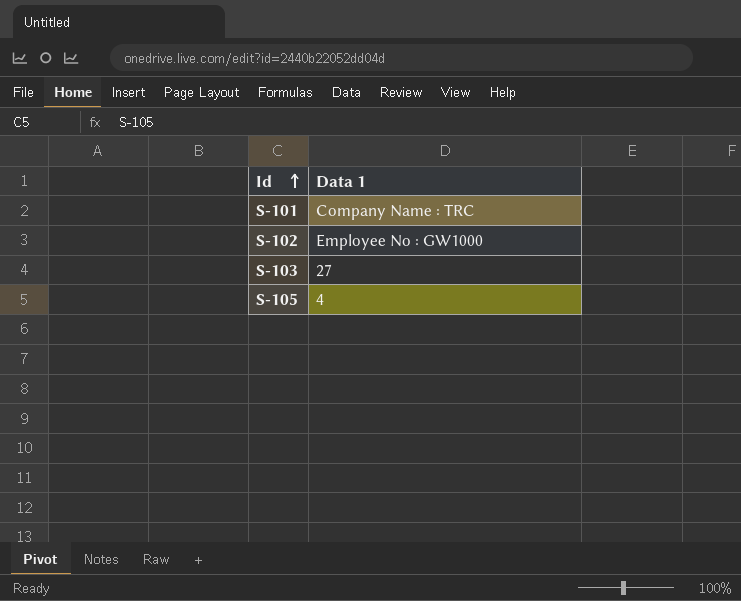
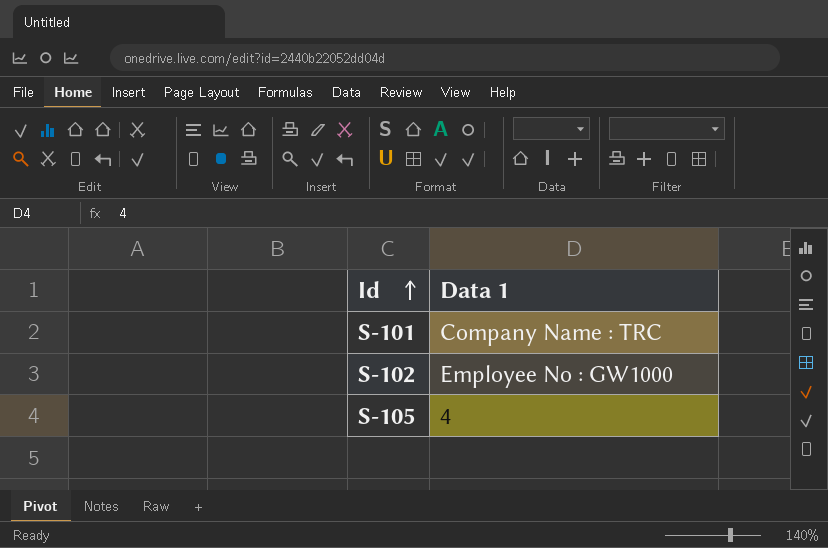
row S-103: 27 -> none

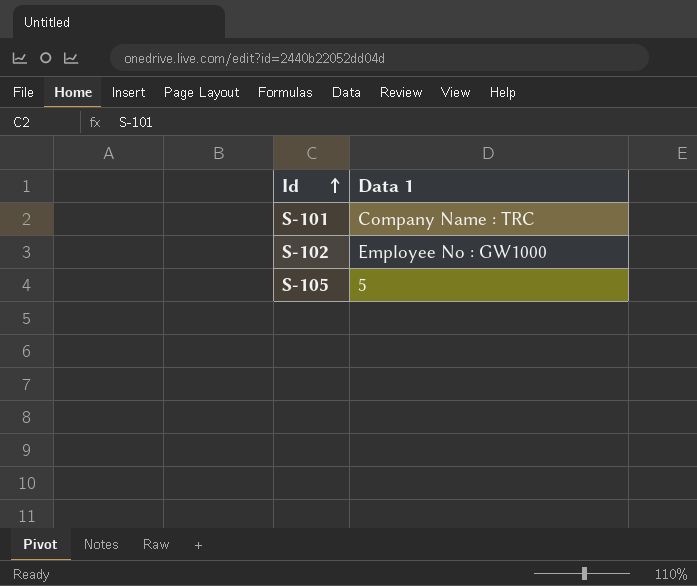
S-105 | Data 1: 4 -> 5

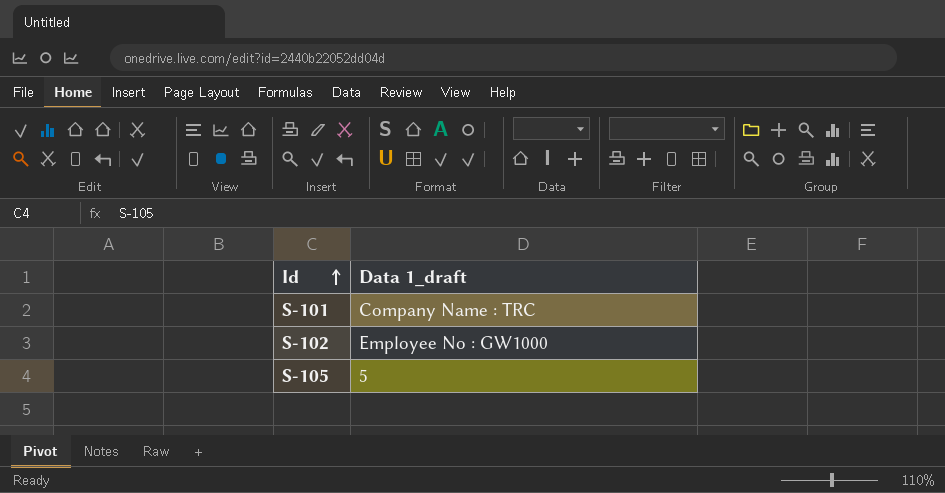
column name: Data 1 -> Data 1_draft

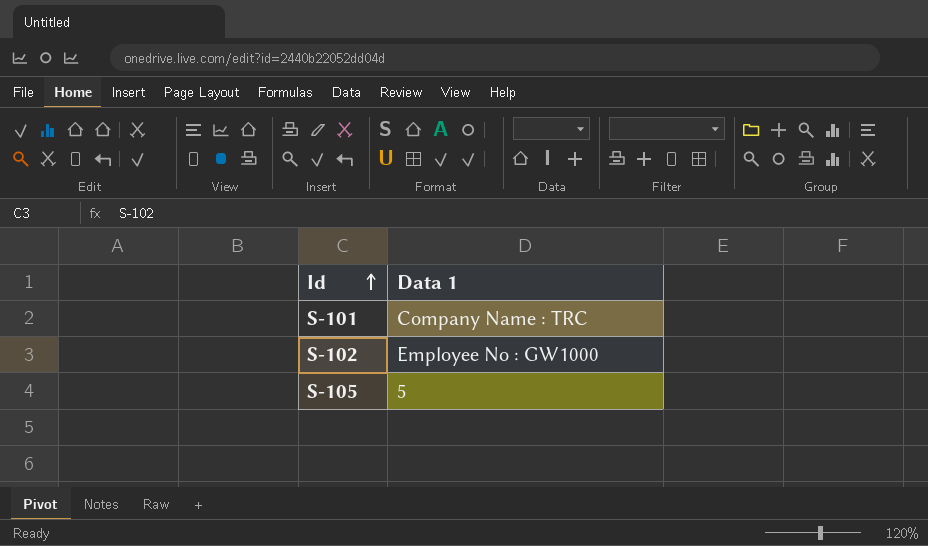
column name: Data 1_draft -> Data 1

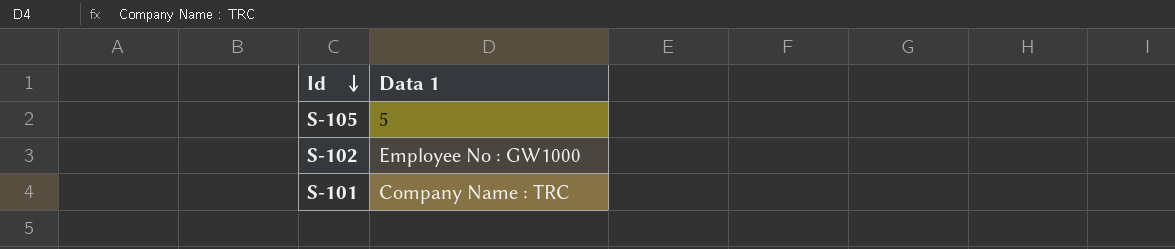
row order: Id ascending -> Id descending

